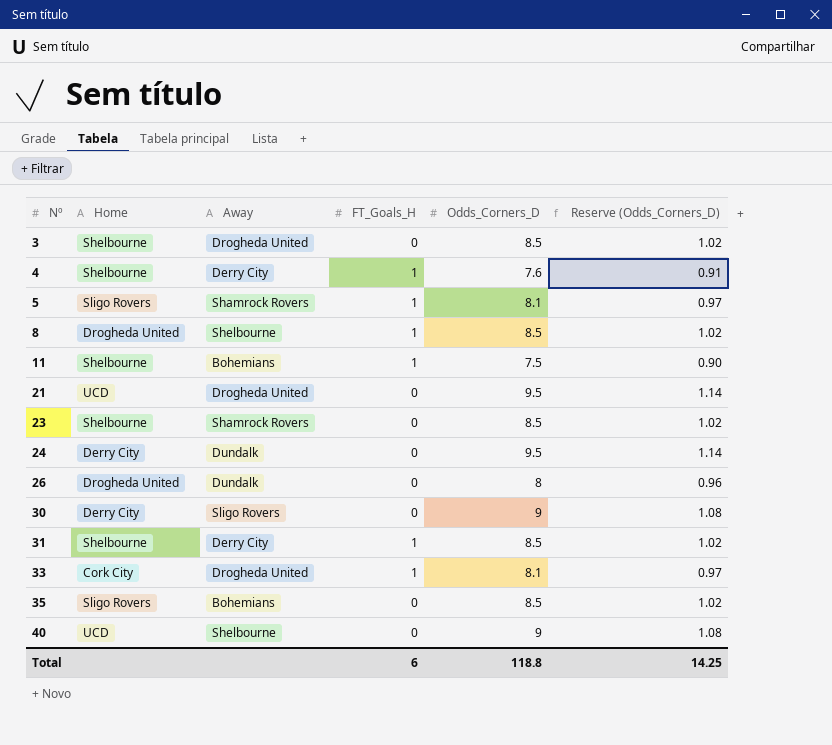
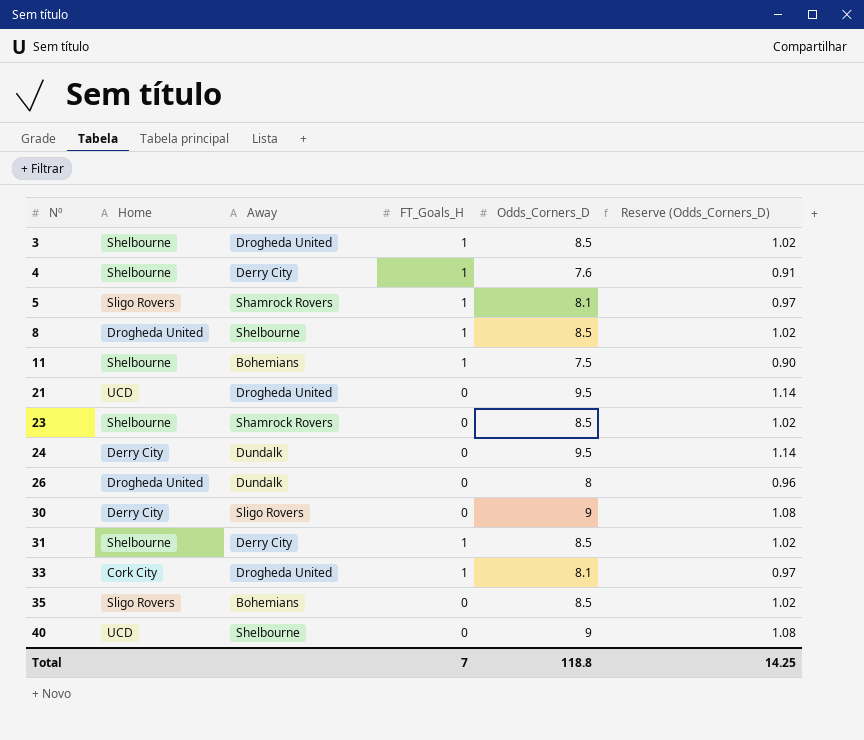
3 | FT_Goals_H: 0 -> 1
Total | FT_Goals_H: 6 -> 7

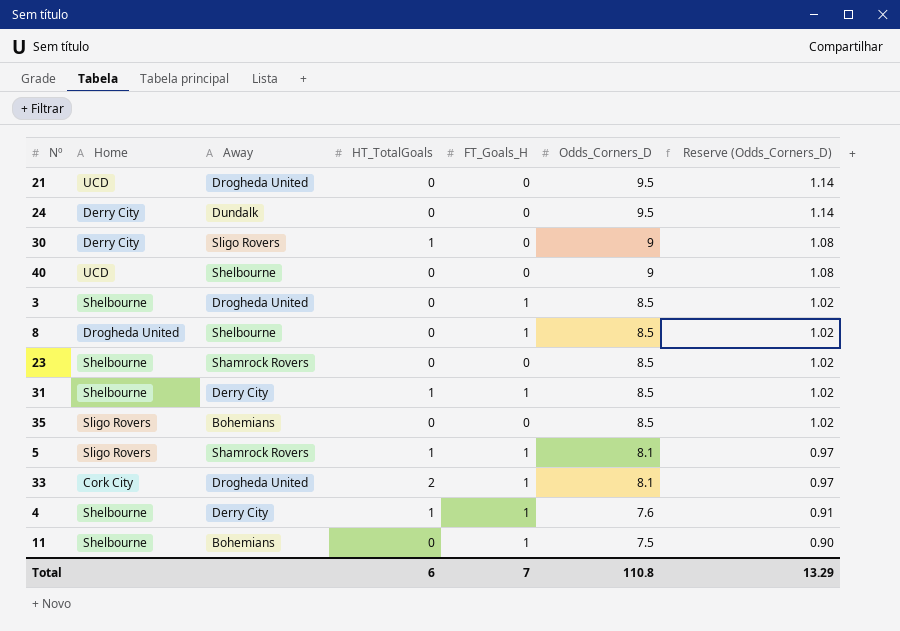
row order: Nº ascending -> Odds_Corners_D descending
column HT_TotalGoals | position: none -> 4
row 26: Drogheda United | Dundalk | 0 | 8 | 0.96 -> none
Total | Odds_Corners_D: 118.8 -> 110.8
Total | Reserve (Odds_Corners_D): 14.25 -> 13.29

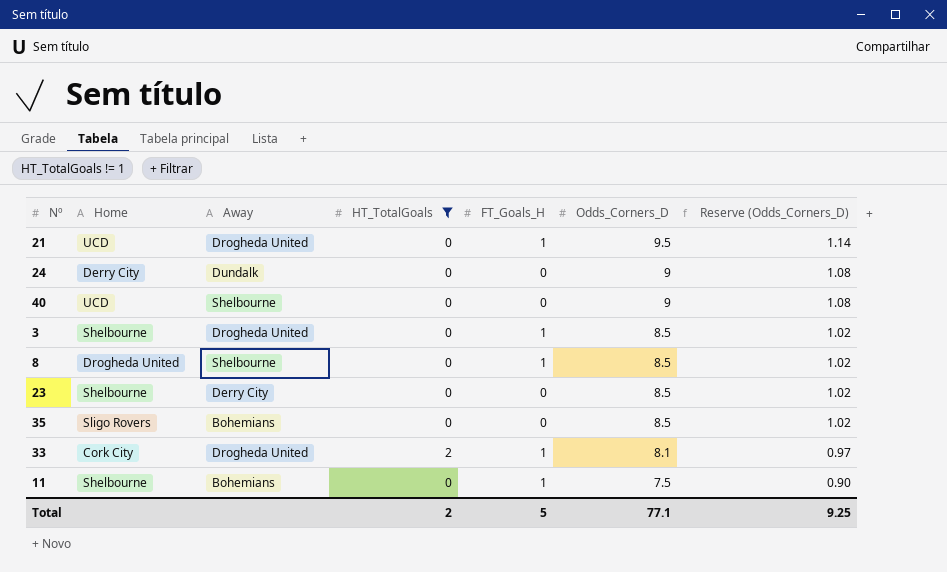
filter: none -> HT_TotalGoals != 1
21 | FT_Goals_H: 0 -> 1
24 | Odds_Corners_D: 9.5 -> 9
24 | Reserve (Odds_Corners_D): 1.14 -> 1.08
23 | Away: Shamrock Rovers -> Derry City
Total | HT_TotalGoals: 6 -> 2
Total | FT_Goals_H: 7 -> 5
Total | Odds_Corners_D: 110.8 -> 77.1
Total | Reserve (Odds_Corners_D): 13.29 -> 9.25

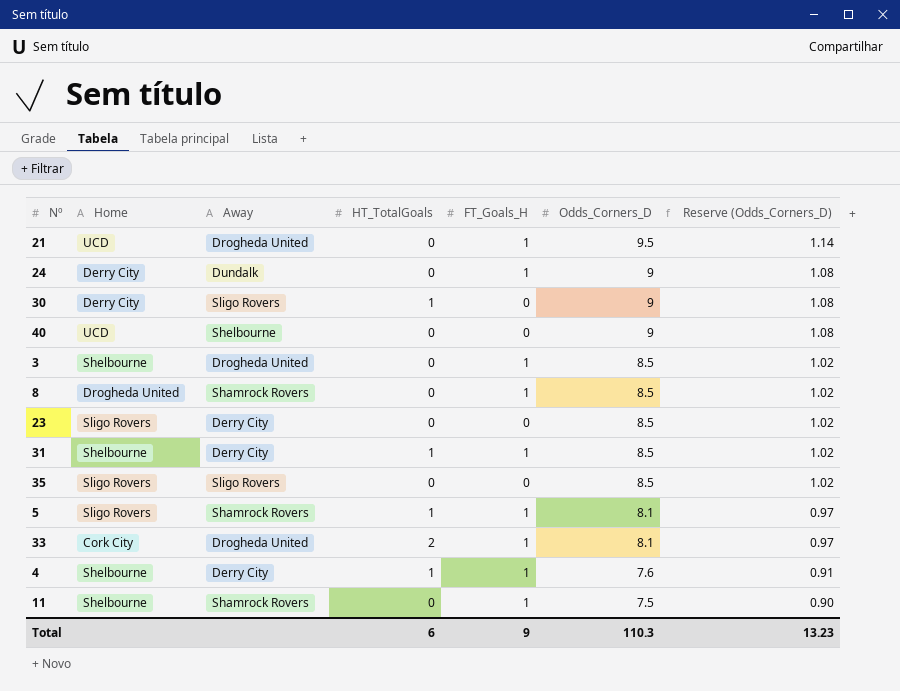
filter: HT_TotalGoals != 1 -> none
24 | FT_Goals_H: 0 -> 1
8 | Away: Shelbourne -> Shamrock Rovers
23 | Home: Shelbourne -> Sligo Rovers
35 | Away: Bohemians -> Sligo Rovers
11 | Away: Bohemians -> Shamrock Rovers
Total | HT_TotalGoals: 2 -> 6
Total | FT_Goals_H: 5 -> 9
Total | Odds_Corners_D: 77.1 -> 110.3
Total | Reserve (Odds_Corners_D): 9.25 -> 13.23

